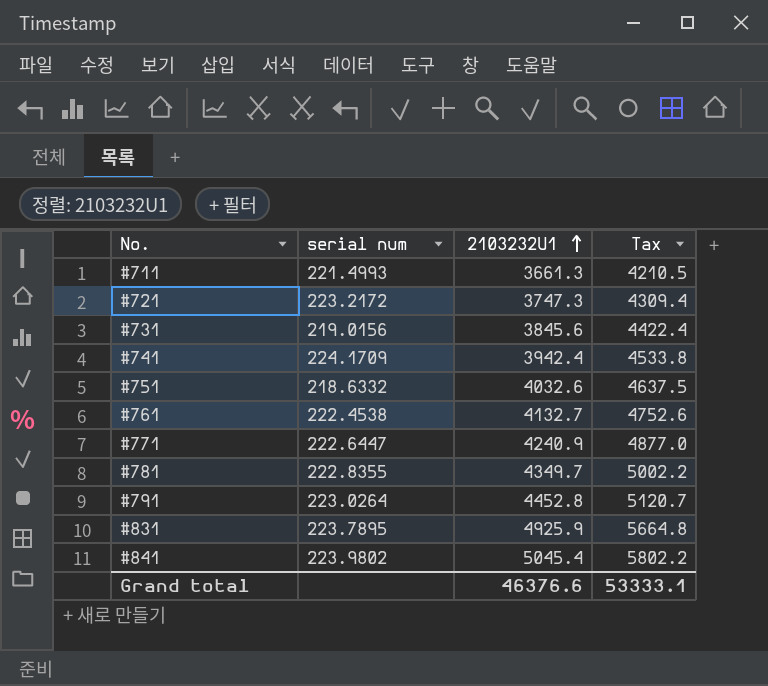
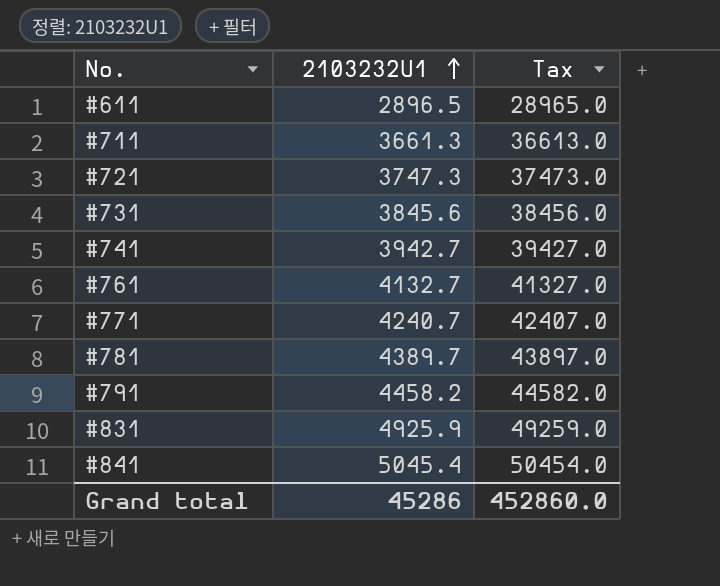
column serial num | position: 2 -> none
column Tax | formula: [2103232U1] * 1.15 -> [2103232U1] * 10
row #751: 218.6332 | 4032.6 | 4637.5 -> none
row #611: none -> 2896.5 | 28965.0
#741 | 2103232U1: 3942.4 -> 3942.7
#771 | 2103232U1: 4240.9 -> 4240.7
#781 | 2103232U1: 4349.7 -> 4389.7
#791 | 2103232U1: 4452.8 -> 4458.2
Grand total | 2103232U1: 46376.6 -> 45286
Grand total | Tax: 53333.1 -> 452860.0

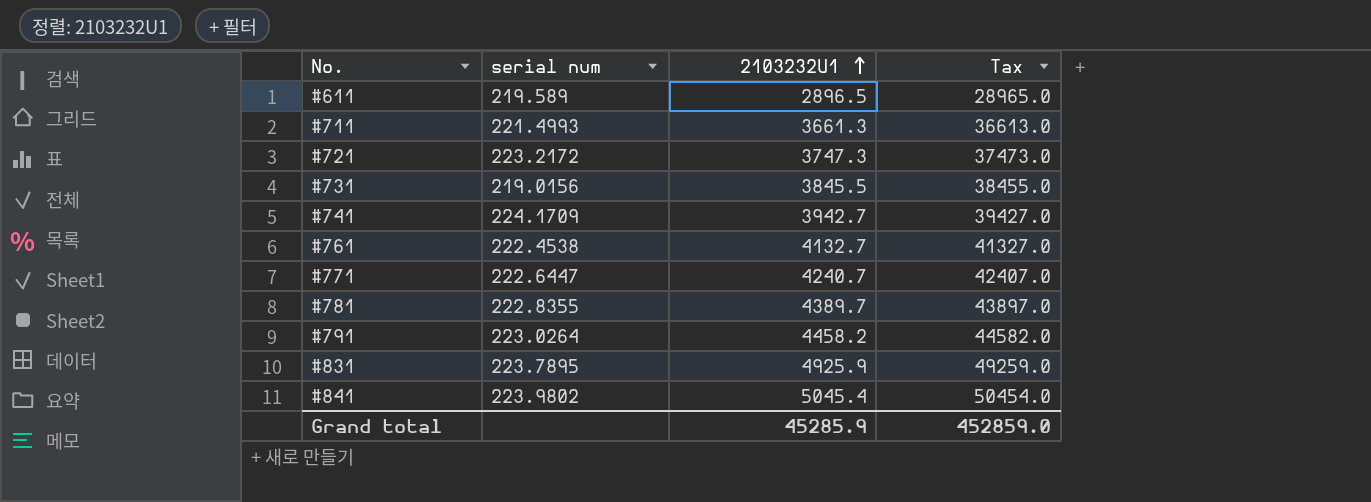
column serial num | position: none -> 2
#731 | 2103232U1: 3845.6 -> 3845.5
#731 | Tax: 38456.0 -> 38455.0
Grand total | 2103232U1: 45286 -> 45285.9
Grand total | Tax: 452860.0 -> 452859.0

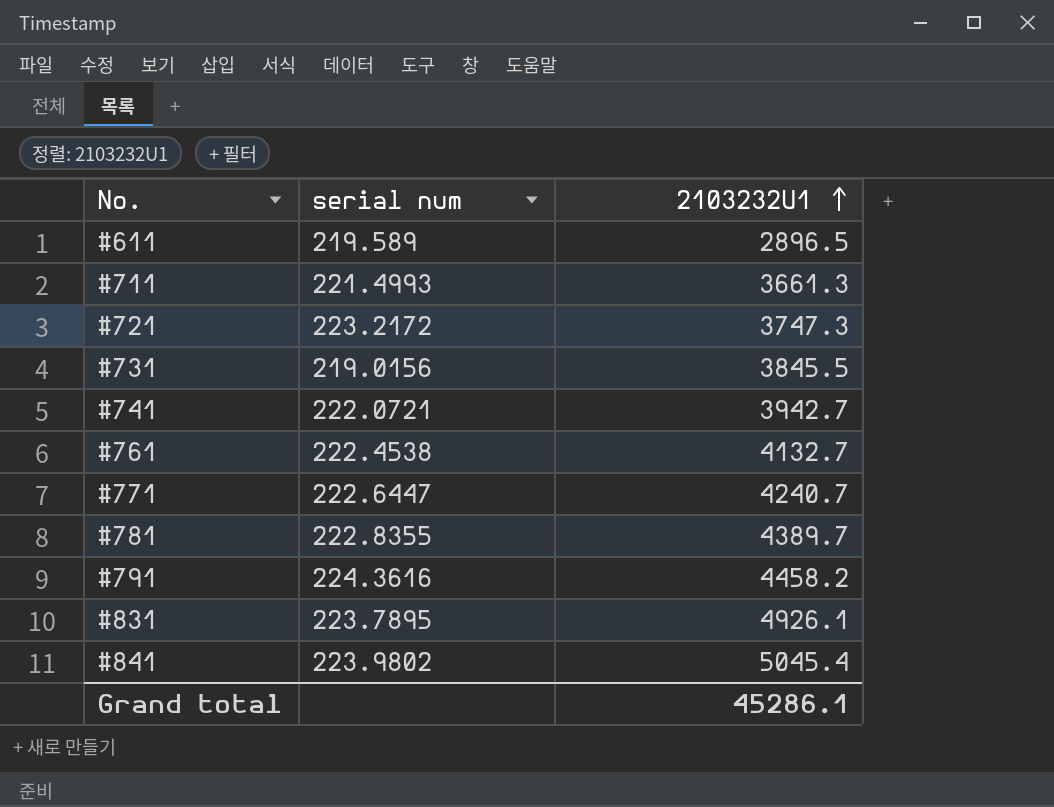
column Tax | formula: [2103232U1] * 10 -> none
#741 | serial num: 224.1709 -> 222.0721
#791 | serial num: 223.0264 -> 224.3616
#831 | 2103232U1: 4925.9 -> 4926.1
Grand total | 2103232U1: 45285.9 -> 45286.1

